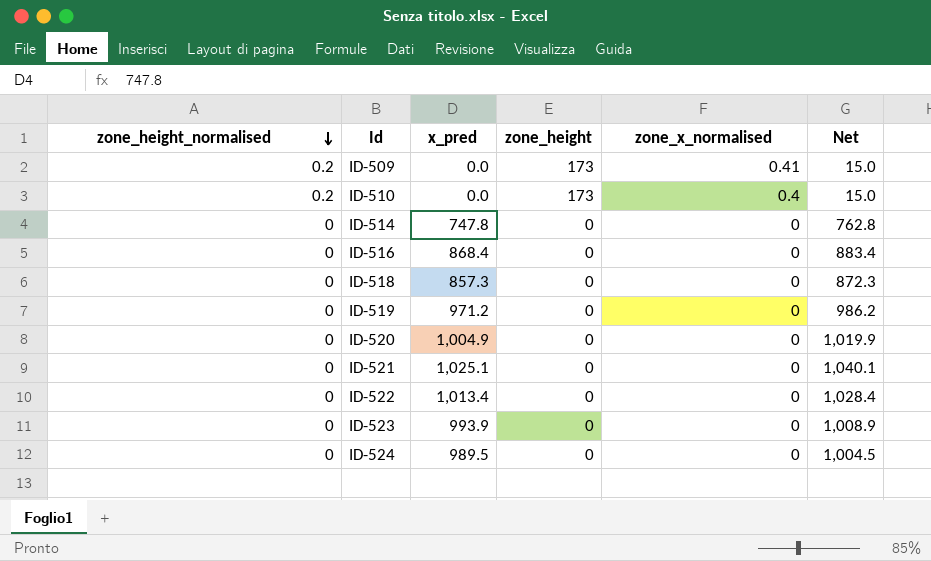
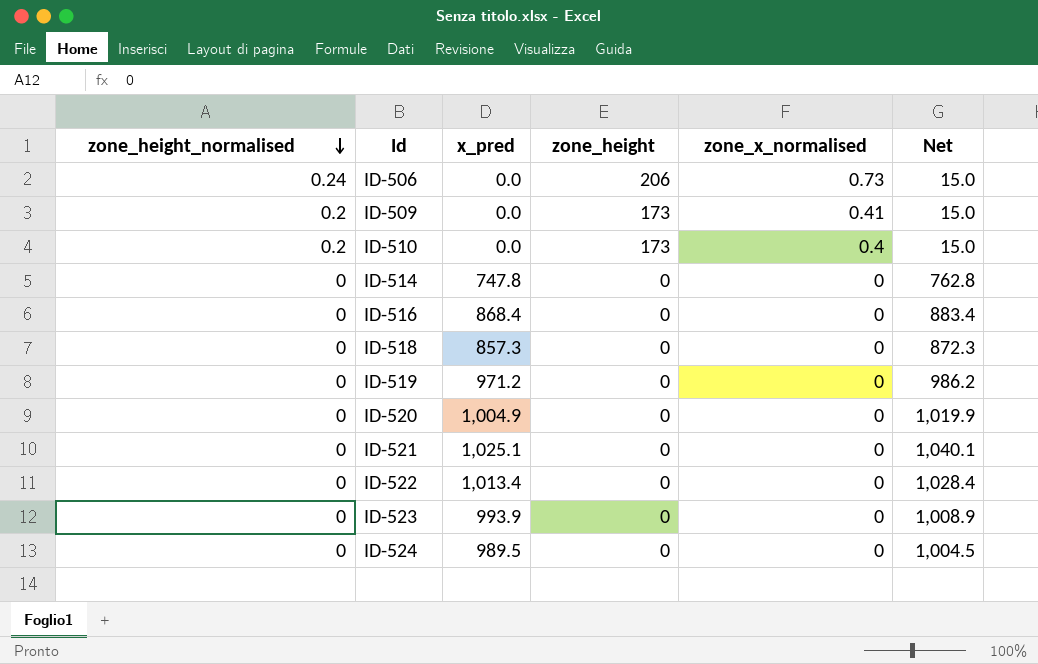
row ID-506: none -> 0.24 | 0.0 | 206 | 0.73 | 15.0

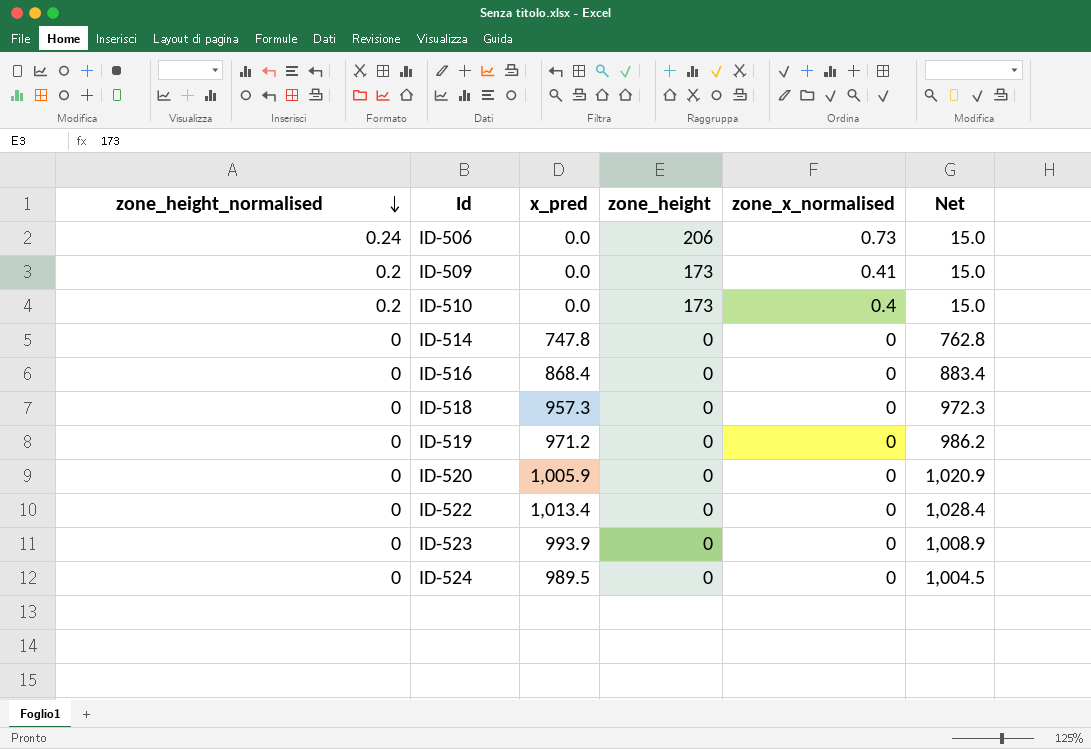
row ID-521: 0 | 1,025.1 | 0 | 0 | 1,040.1 -> none
ID-518 | x_pred: 857.3 -> 957.3
ID-518 | Net: 872.3 -> 972.3
ID-520 | x_pred: 1,004.9 -> 1,005.9
ID-520 | Net: 1,019.9 -> 1,020.9

